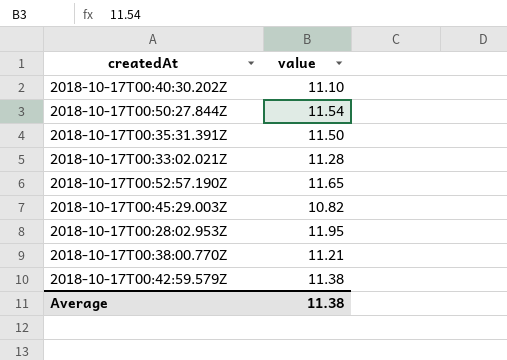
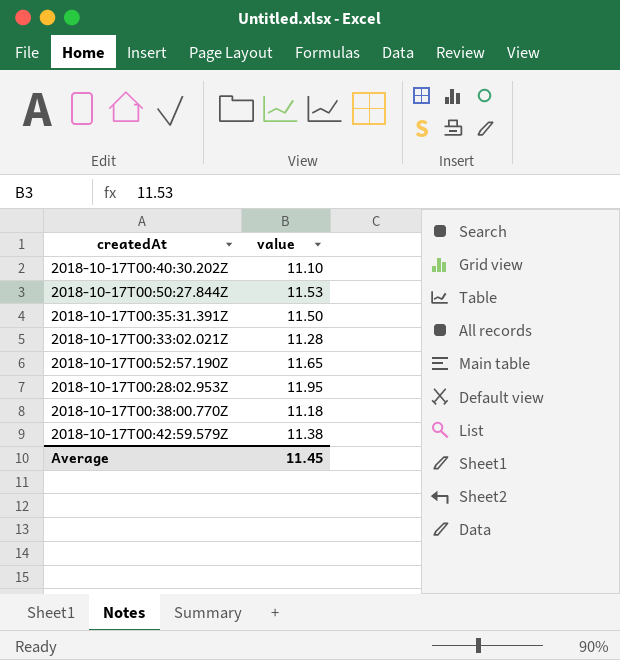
row 2018-10-17T00:45:29.003Z: 10.82 -> none
2018-10-17T00:50:27.844Z | value: 11.54 -> 11.53
2018-10-17T00:38:00.770Z | value: 11.21 -> 11.18
Average | value: 11.38 -> 11.45

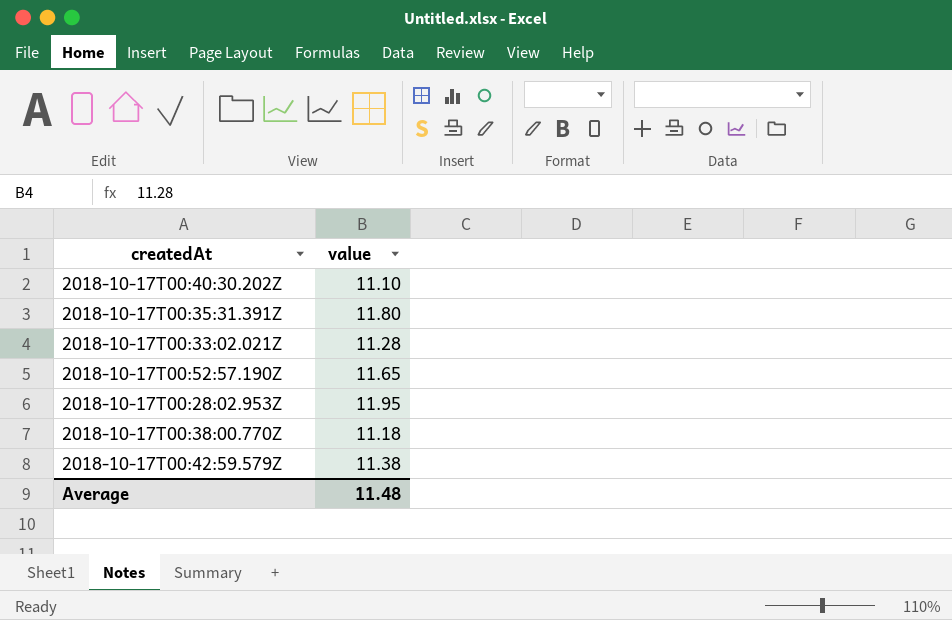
row 2018-10-17T00:50:27.844Z: 11.53 -> none
2018-10-17T00:35:31.391Z | value: 11.50 -> 11.80
Average | value: 11.45 -> 11.48

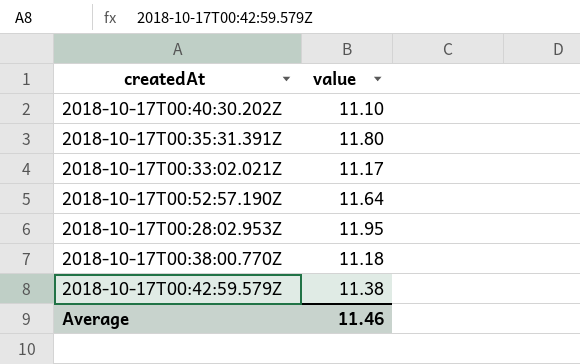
2018-10-17T00:33:02.021Z | value: 11.28 -> 11.17
2018-10-17T00:52:57.190Z | value: 11.65 -> 11.64
Average | value: 11.48 -> 11.46

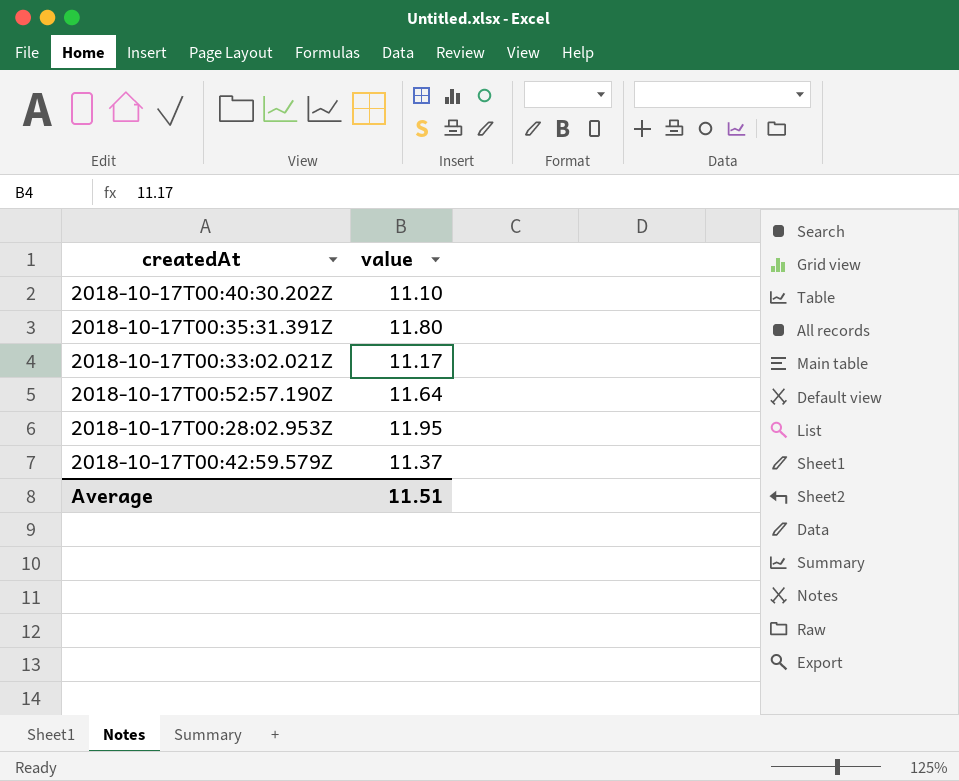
row 2018-10-17T00:38:00.770Z: 11.18 -> none
2018-10-17T00:42:59.579Z | value: 11.38 -> 11.37
Average | value: 11.46 -> 11.51

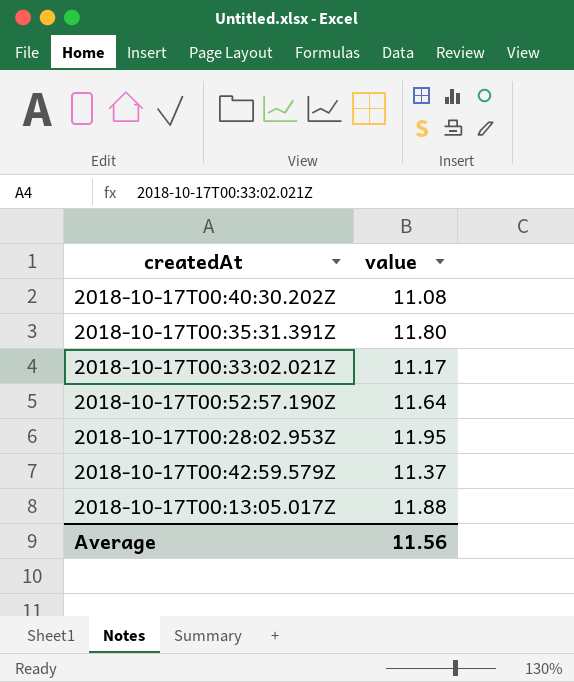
2018-10-17T00:40:30.202Z | value: 11.10 -> 11.08
row 2018-10-17T00:13:05.017Z: none -> 11.88
Average | value: 11.51 -> 11.56

